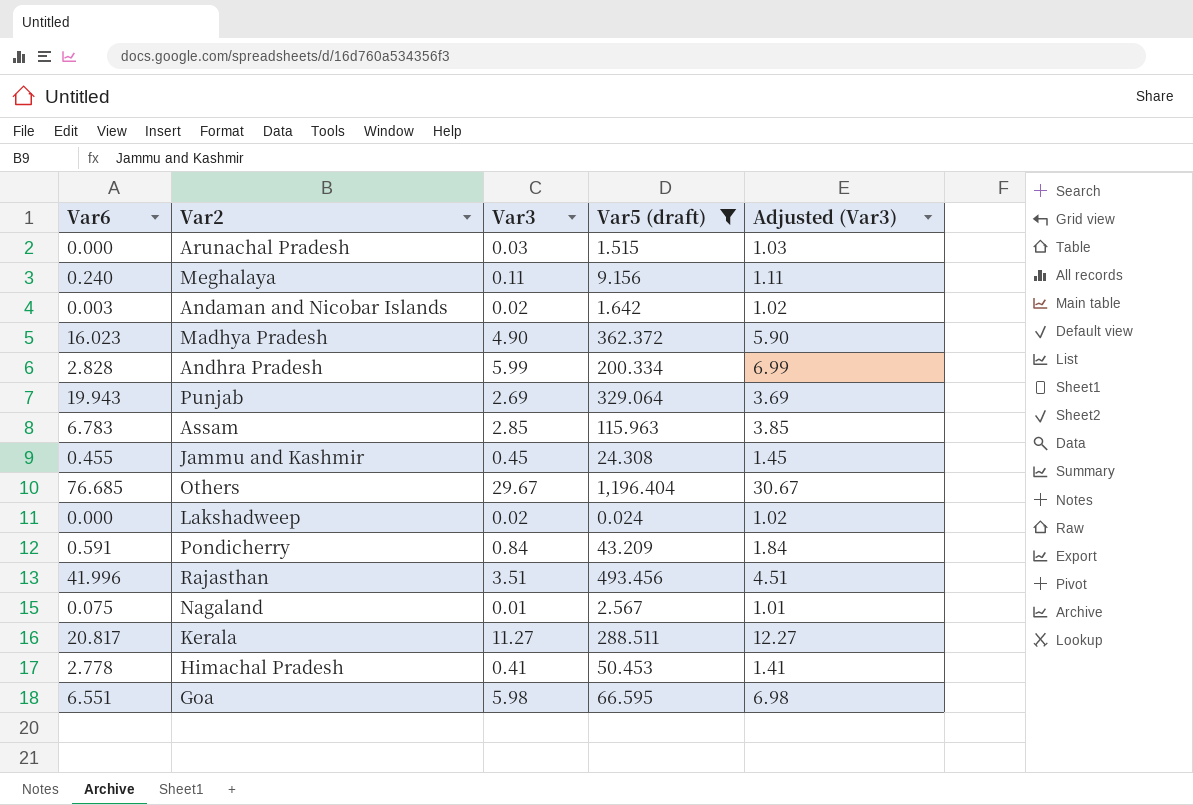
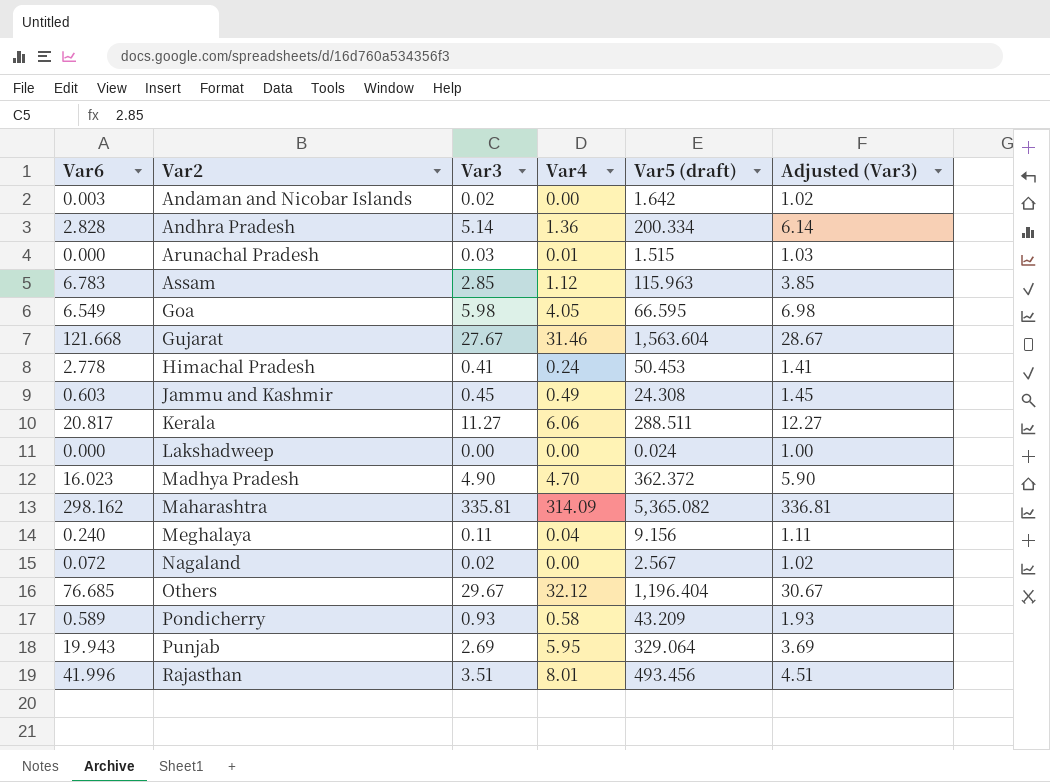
filter: Var5 (draft) <= 1,196.404 -> none
row order: none -> Var2 ascending
column Var4 | position: none -> 4
Andhra Pradesh | Var3: 5.99 -> 5.14
Andhra Pradesh | Adjusted (Var3): 6.99 -> 6.14
Goa | Var6: 6.551 -> 6.549
Jammu and Kashmir | Var6: 0.455 -> 0.603
Lakshadweep | Var3: 0.02 -> 0.00
Lakshadweep | Adjusted (Var3): 1.02 -> 1.00
Nagaland | Var6: 0.075 -> 0.072
Nagaland | Var3: 0.01 -> 0.02
Nagaland | Adjusted (Var3): 1.01 -> 1.02
Pondicherry | Var6: 0.591 -> 0.589
Pondicherry | Var3: 0.84 -> 0.93
Pondicherry | Adjusted (Var3): 1.84 -> 1.93

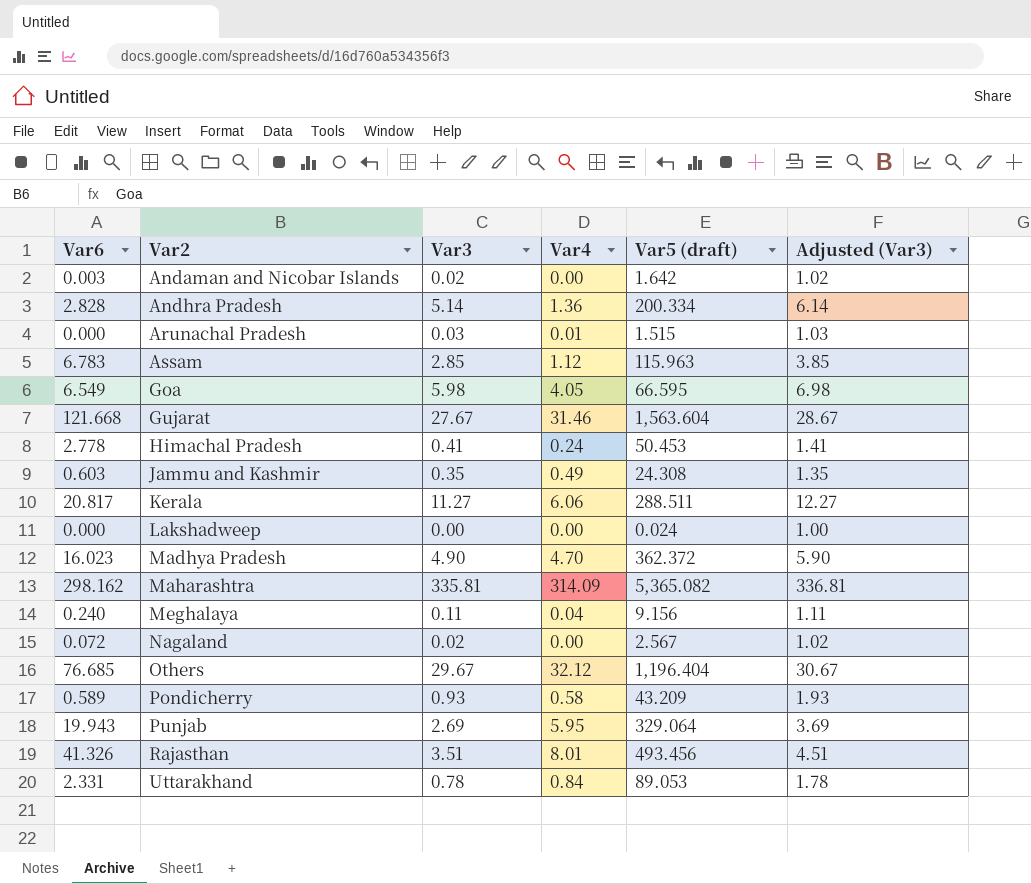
Jammu and Kashmir | Var3: 0.45 -> 0.35
Jammu and Kashmir | Adjusted (Var3): 1.45 -> 1.35
Rajasthan | Var6: 41.996 -> 41.326
row Uttarakhand: none -> 2.331 | 0.78 | 0.84 | 89.053 | 1.78

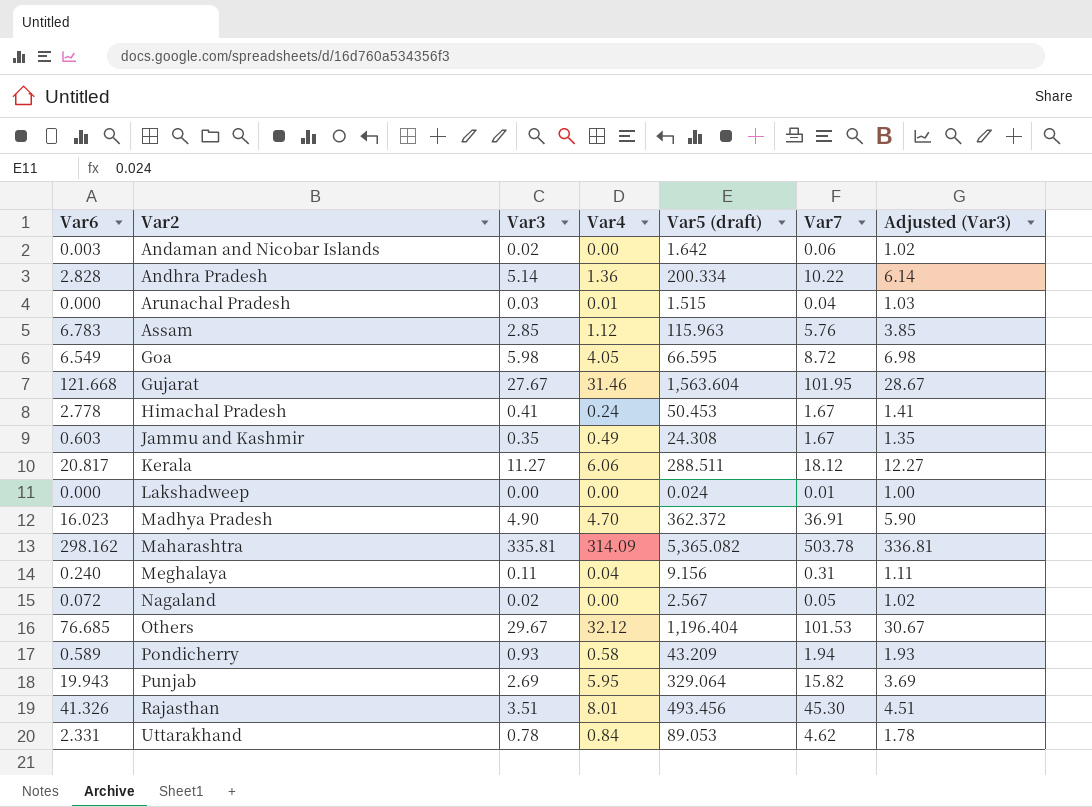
column Var7 | position: none -> 6

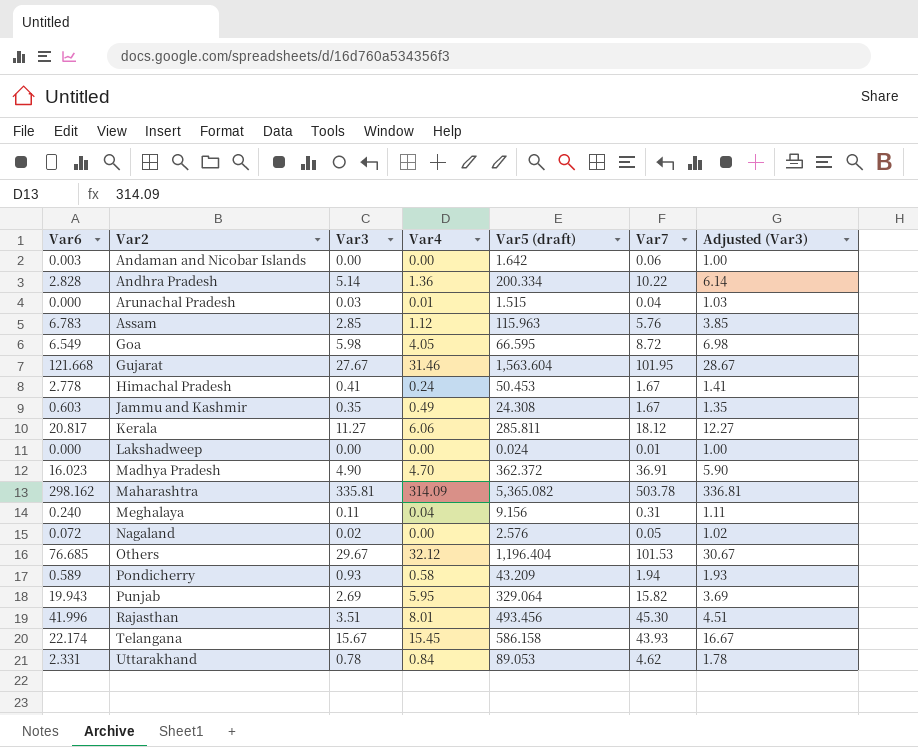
Andaman and Nicobar Islands | Var3: 0.02 -> 0.00
Andaman and Nicobar Islands | Adjusted (Var3): 1.02 -> 1.00
Kerala | Var5 (draft): 288.511 -> 285.811
Nagaland | Var5 (draft): 2.567 -> 2.576
Rajasthan | Var6: 41.326 -> 41.996
row Telangana: none -> 22.174 | 15.67 | 15.45 | 586.158 | 43.93 | 16.67

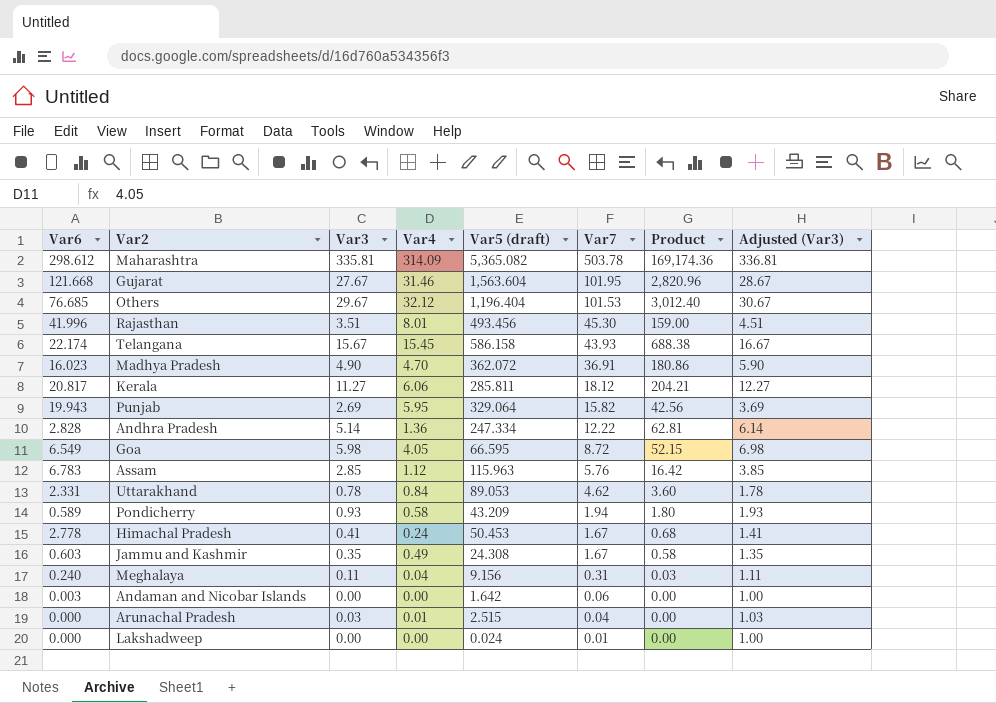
row order: Var2 ascending -> Var7 descending
column Product | formula: none -> [Var3] * [Var7]
row Nagaland: 0.072 | 0.02 | 0.00 | 2.576 | 0.05 | 1.02 -> none
Maharashtra | Var6: 298.162 -> 298.612
Madhya Pradesh | Var5 (draft): 362.372 -> 362.072
Andhra Pradesh | Var5 (draft): 200.334 -> 247.334
Andhra Pradesh | Var7: 10.22 -> 12.22
Arunachal Pradesh | Var5 (draft): 1.515 -> 2.515

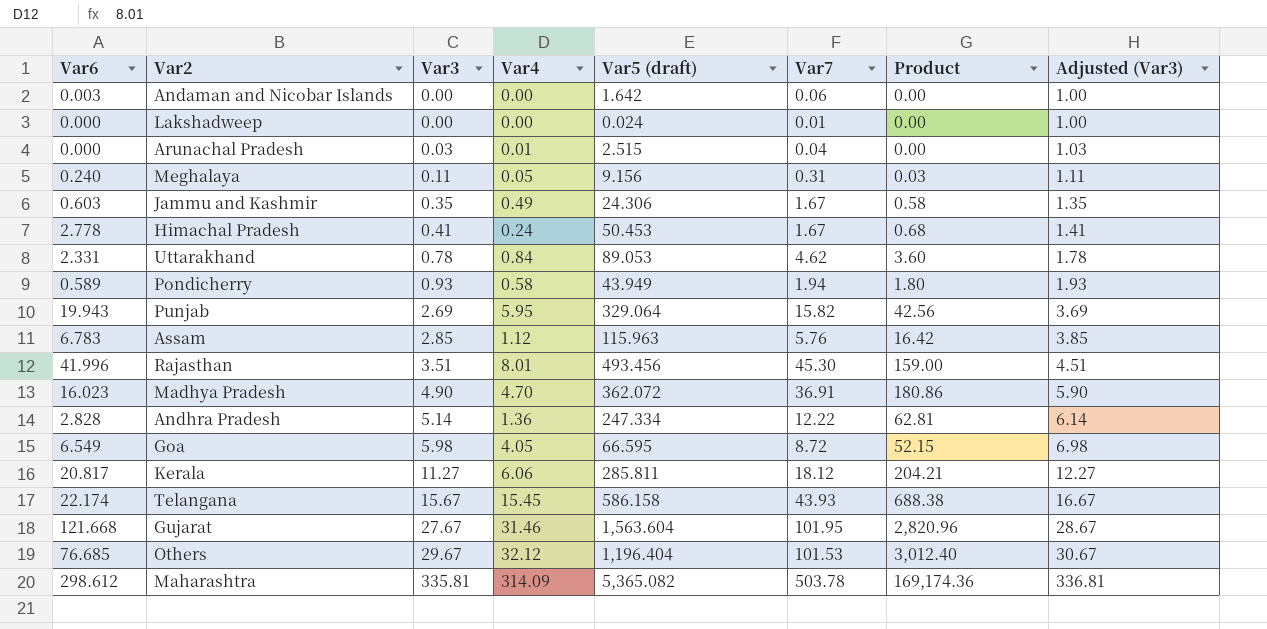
row order: Var7 descending -> Var3 ascending
Meghalaya | Var4: 0.04 -> 0.05
Jammu and Kashmir | Var5 (draft): 24.308 -> 24.306
Pondicherry | Var5 (draft): 43.209 -> 43.949

